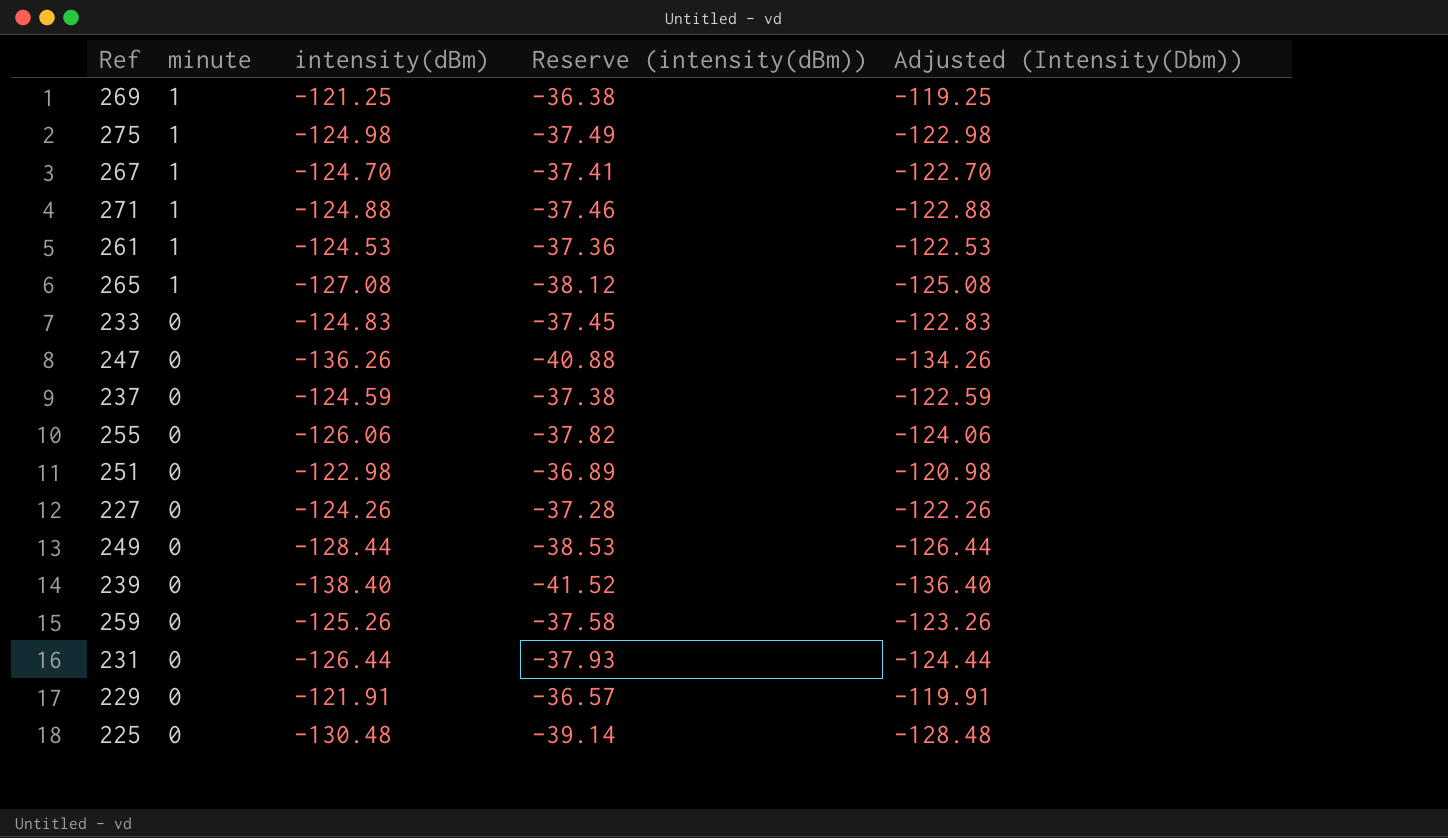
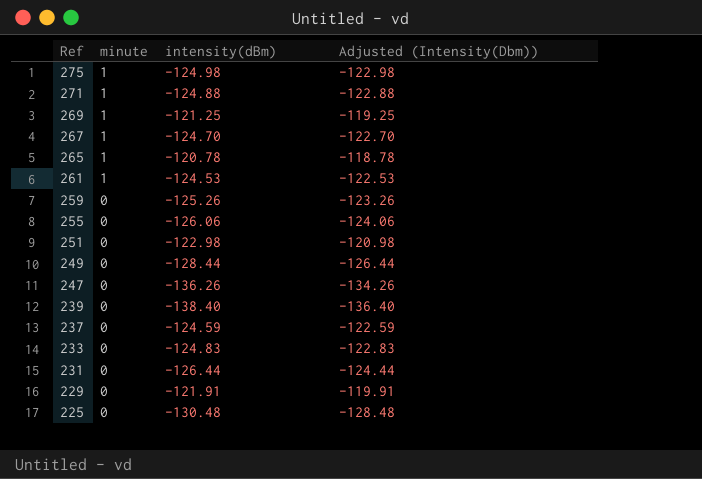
row order: minute descending -> Ref descending
column Reserve (intensity(dBm)) | formula: [intensity(dBm)] * 0.3 -> none
row 227: 0 | -124.26 | -37.28 | -122.26 -> none
265 | intensity(dBm): -127.08 -> -120.78
265 | Adjusted (Intensity(Dbm)): -125.08 -> -118.78

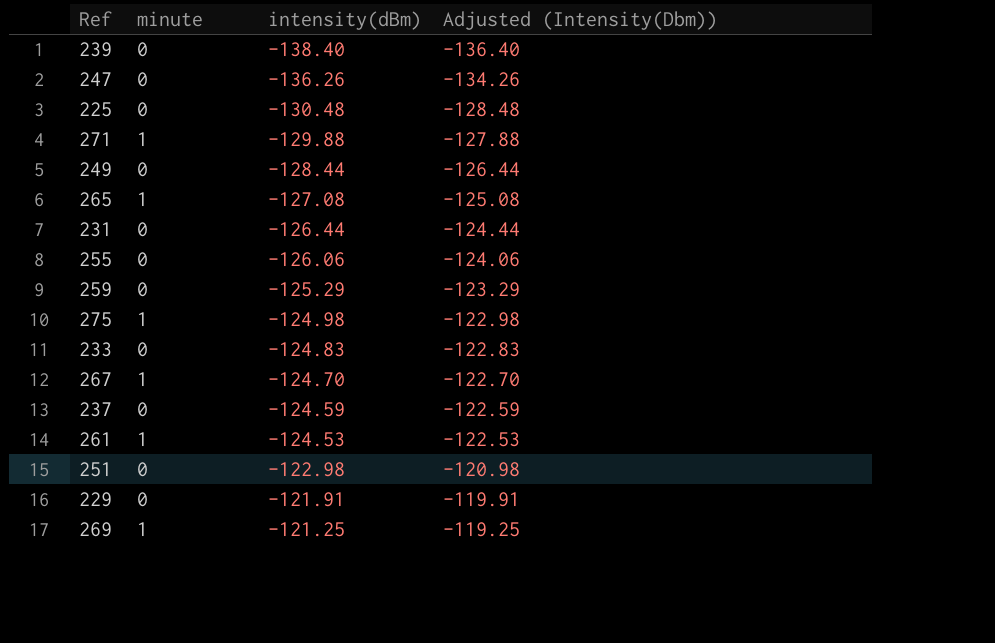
row order: Ref descending -> intensity(dBm) ascending
271 | intensity(dBm): -124.88 -> -129.88
271 | Adjusted (Intensity(Dbm)): -122.88 -> -127.88
265 | intensity(dBm): -120.78 -> -127.08
265 | Adjusted (Intensity(Dbm)): -118.78 -> -125.08
259 | intensity(dBm): -125.26 -> -125.29
259 | Adjusted (Intensity(Dbm)): -123.26 -> -123.29

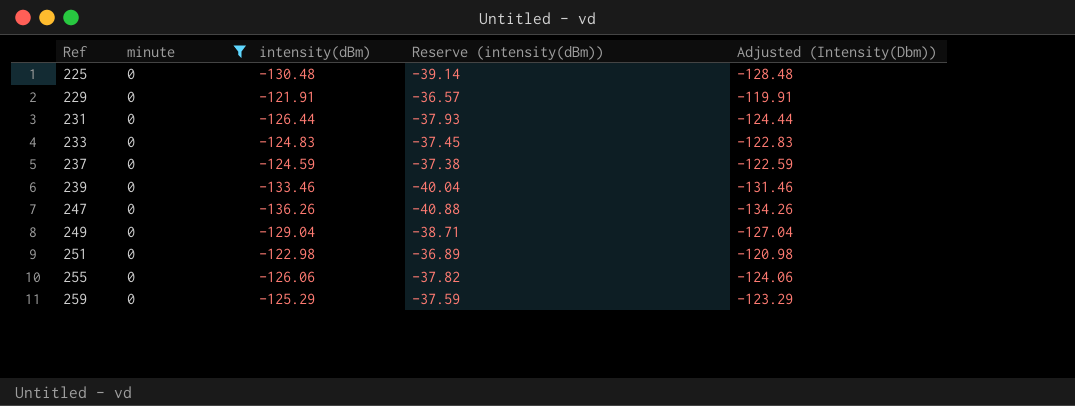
filter: none -> minute = 0
row order: intensity(dBm) ascending -> Ref ascending
column Reserve (intensity(dBm)) | formula: none -> [intensity(dBm)] * 0.3
239 | intensity(dBm): -138.40 -> -133.46
239 | Adjusted (Intensity(Dbm)): -136.40 -> -131.46
249 | intensity(dBm): -128.44 -> -129.04
249 | Adjusted (Intensity(Dbm)): -126.44 -> -127.04

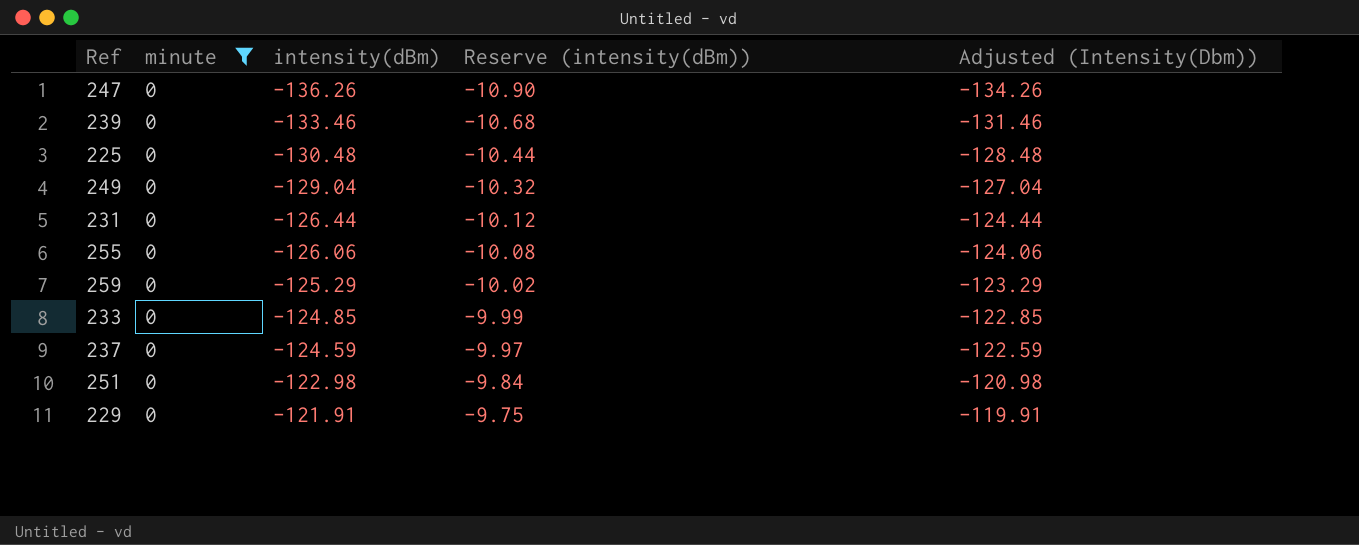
row order: Ref ascending -> intensity(dBm) ascending
column Reserve (intensity(dBm)) | formula: [intensity(dBm)] * 0.3 -> [intensity(dBm)] * 0.08
233 | intensity(dBm): -124.83 -> -124.85
233 | Adjusted (Intensity(Dbm)): -122.83 -> -122.85

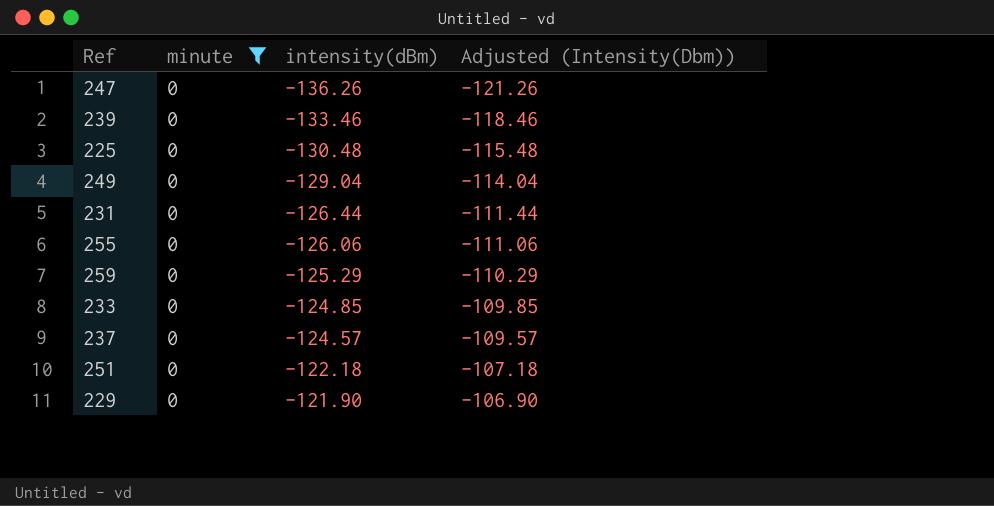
column Reserve (intensity(dBm)) | formula: [intensity(dBm)] * 0.08 -> none
column Adjusted (Intensity(Dbm)) | formula: [intensity(dBm)] + 2 -> [intensity(dBm)] + 15
237 | intensity(dBm): -124.59 -> -124.57
251 | intensity(dBm): -122.98 -> -122.18
229 | intensity(dBm): -121.91 -> -121.90

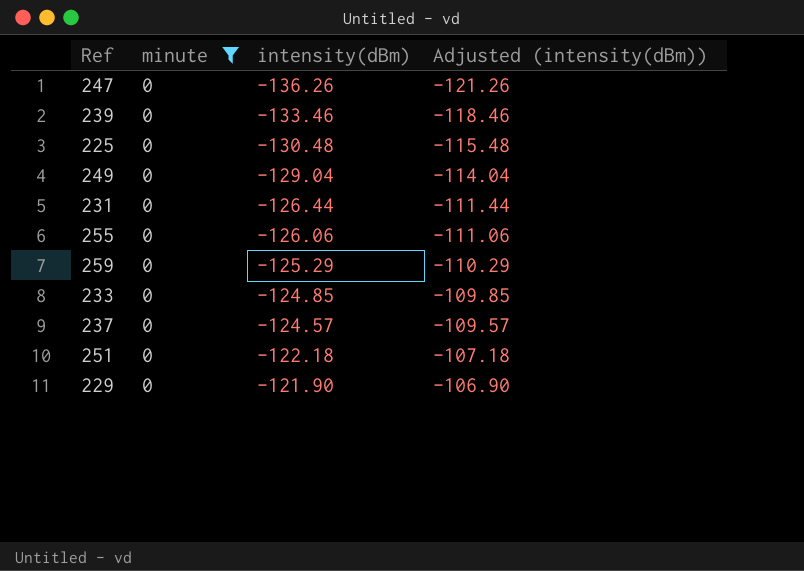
column name: Adjusted (Intensity(Dbm)) -> Adjusted (intensity(dBm))

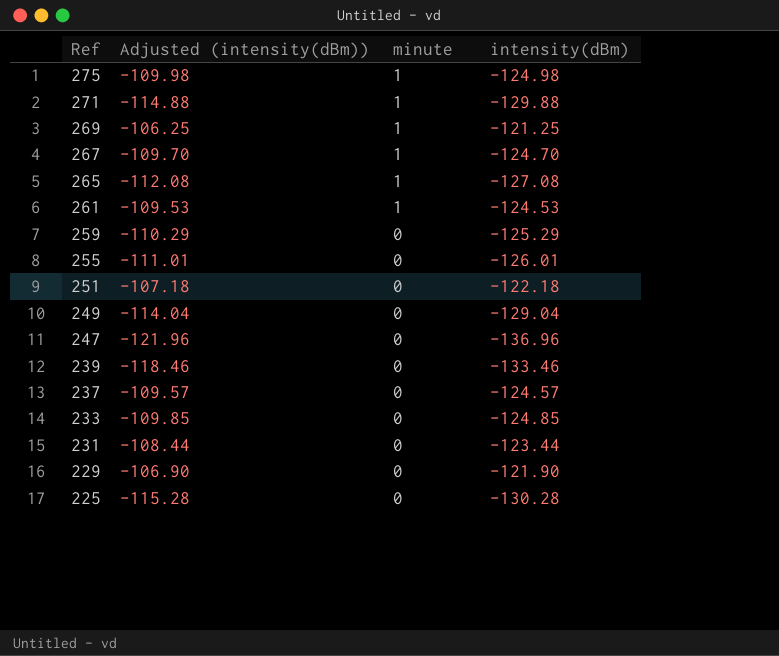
filter: minute = 0 -> none
row order: intensity(dBm) ascending -> Ref descending
column Adjusted (intensity(dBm)) | position: 4 -> 2
255 | Adjusted (intensity(dBm)): -111.06 -> -111.01
255 | intensity(dBm): -126.06 -> -126.01
247 | Adjusted (intensity(dBm)): -121.26 -> -121.96
247 | intensity(dBm): -136.26 -> -136.96
231 | Adjusted (intensity(dBm)): -111.44 -> -108.44
231 | intensity(dBm): -126.44 -> -123.44
225 | Adjusted (intensity(dBm)): -115.48 -> -115.28
225 | intensity(dBm): -130.48 -> -130.28

